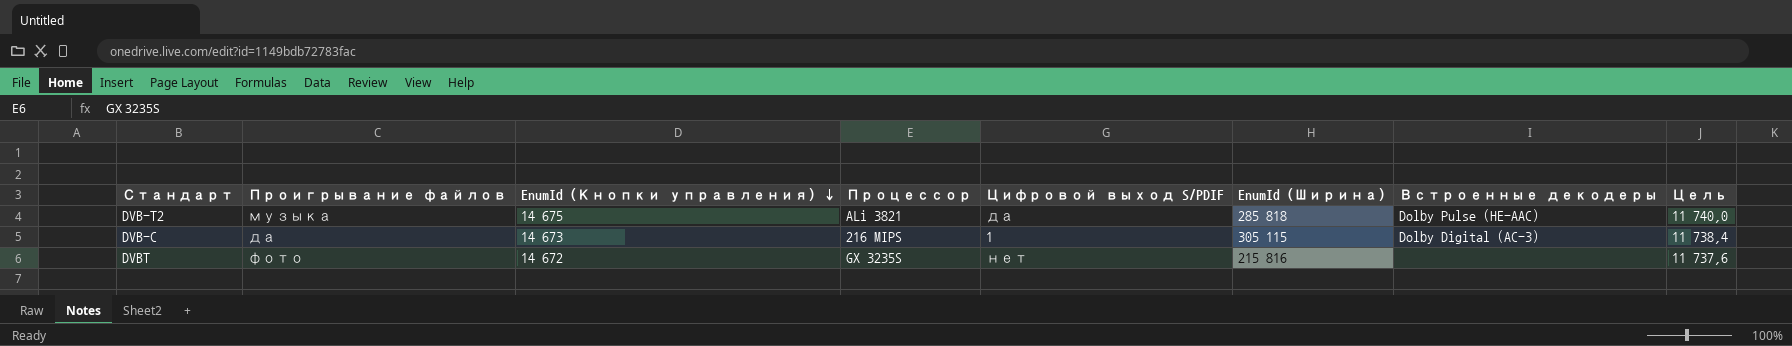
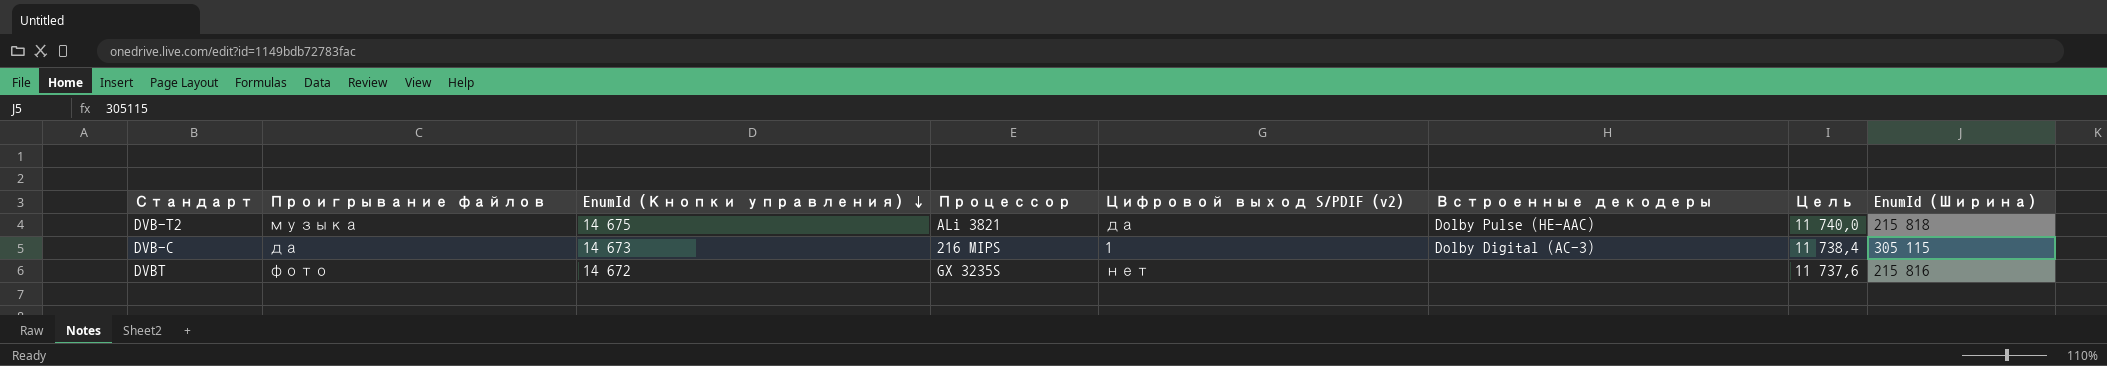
column name: Цифровой выход S/PDIF -> Цифровой выход S/PDIF (v2)
column EnumId (Ширина) | position: 6 -> 8
DVB-T2 | EnumId (Ширина): 285 818 -> 215 818

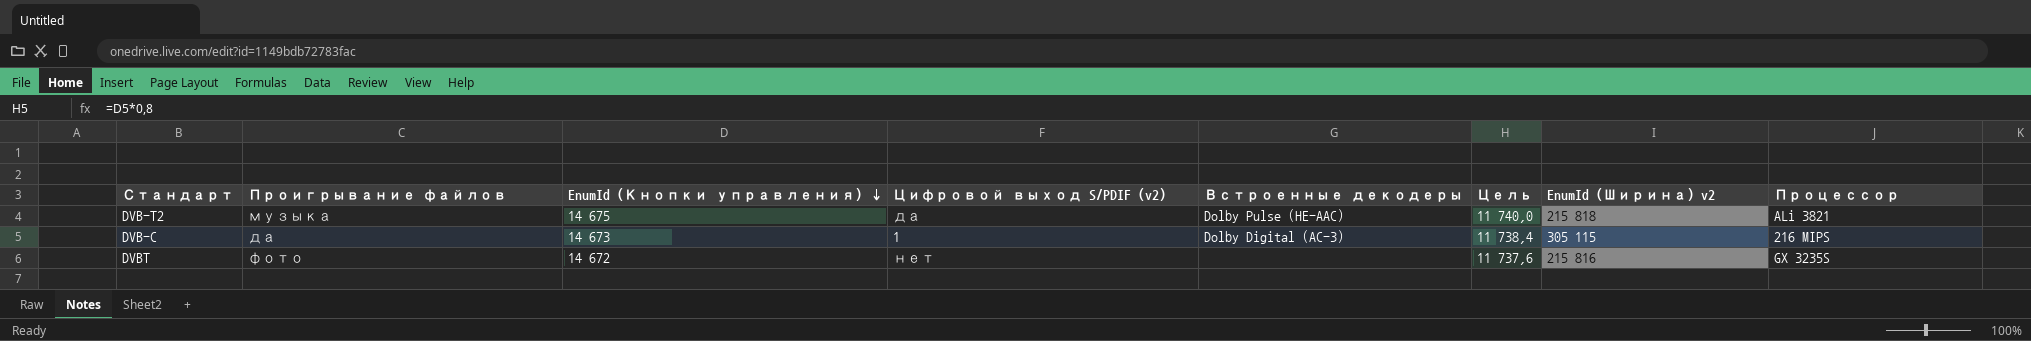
column name: EnumId (Ширина) -> EnumId (Ширина) v2
column Процессор | position: 4 -> 8

